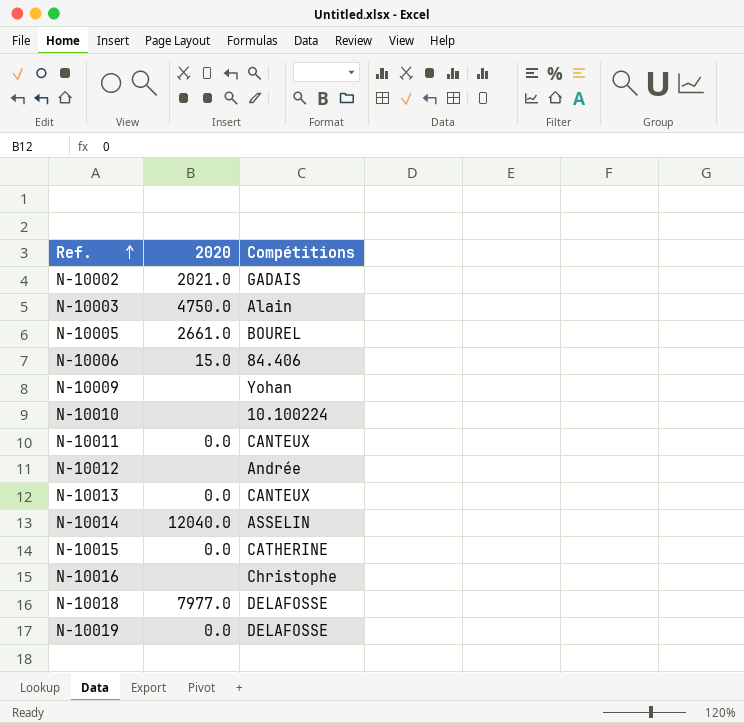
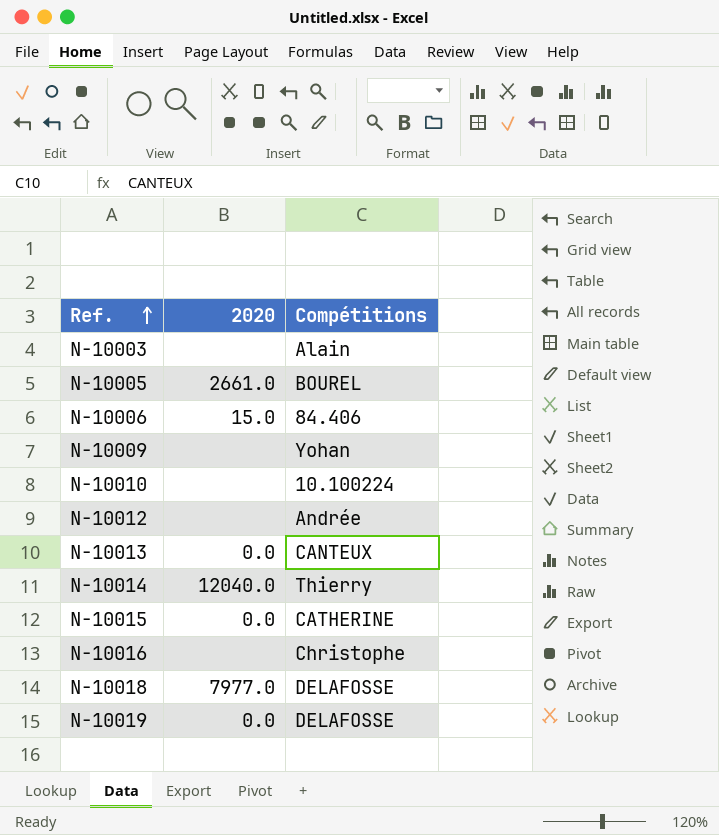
row N-10002: 2021.0 | GADAIS -> none
row N-10011: 0.0 | CANTEUX -> none
N-10003 | 2020: 4750.0 -> none
N-10014 | Compétitions: ASSELIN -> Thierry

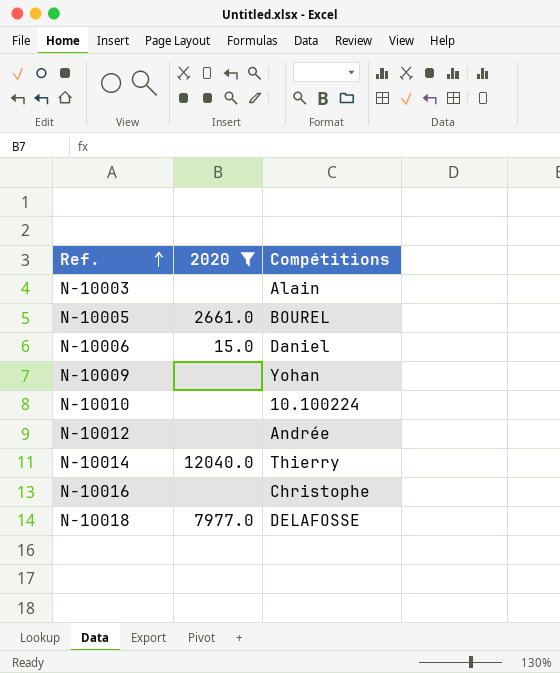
filter: none -> 2020 != 0.0
N-10006 | Compétitions: 84.406 -> Daniel

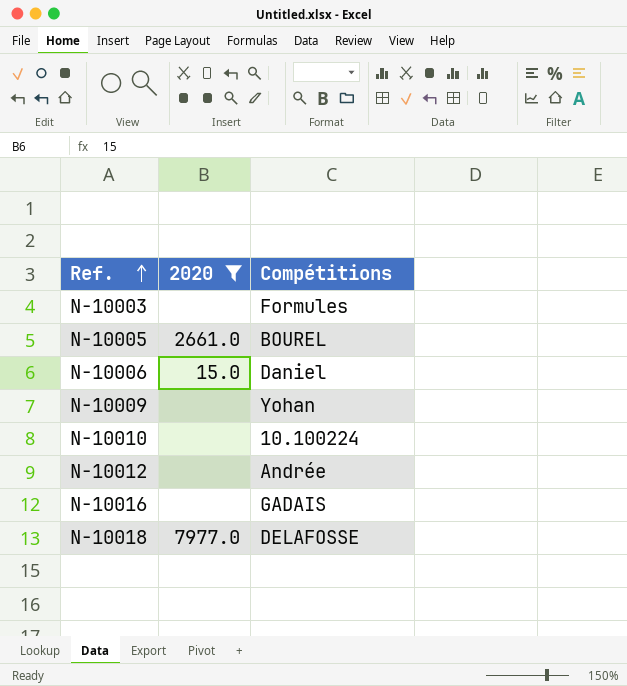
row N-10014: 12040.0 | Thierry -> none
N-10003 | Compétitions: Alain -> Formules
N-10016 | Compétitions: Christophe -> GADAIS

